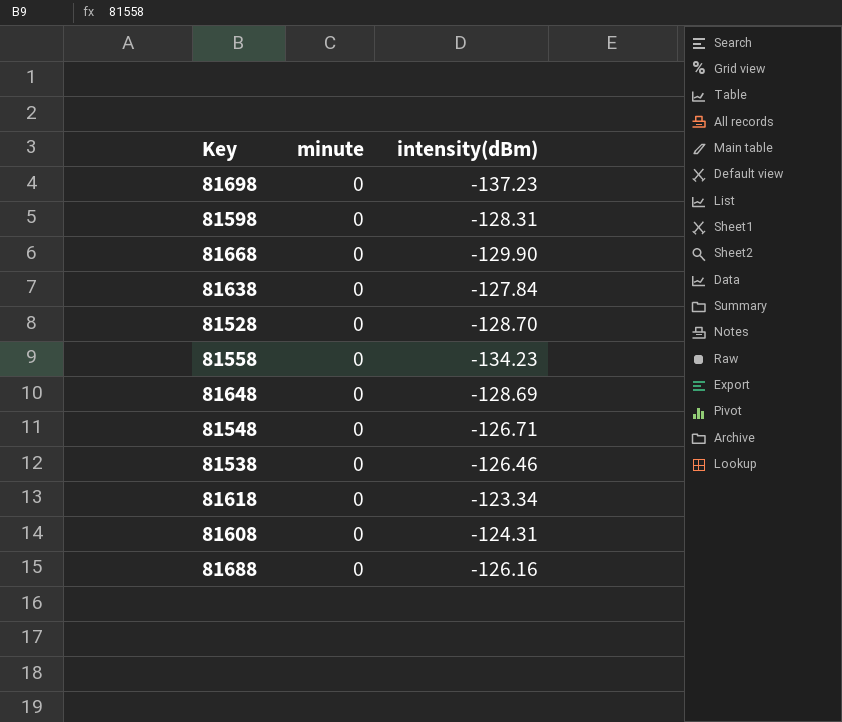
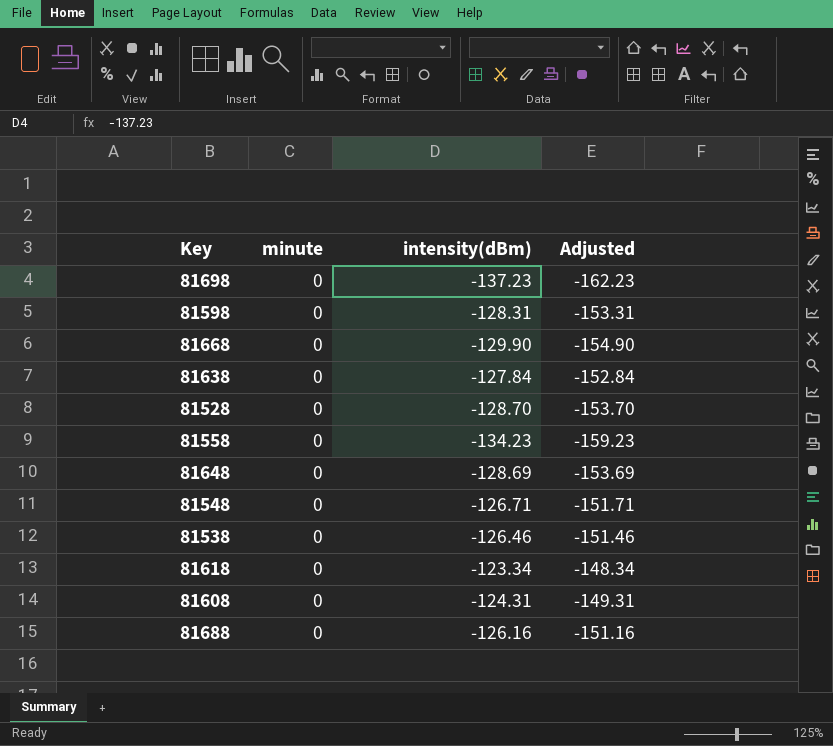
column Adjusted | formula: none -> [intensity(dBm)] - 25

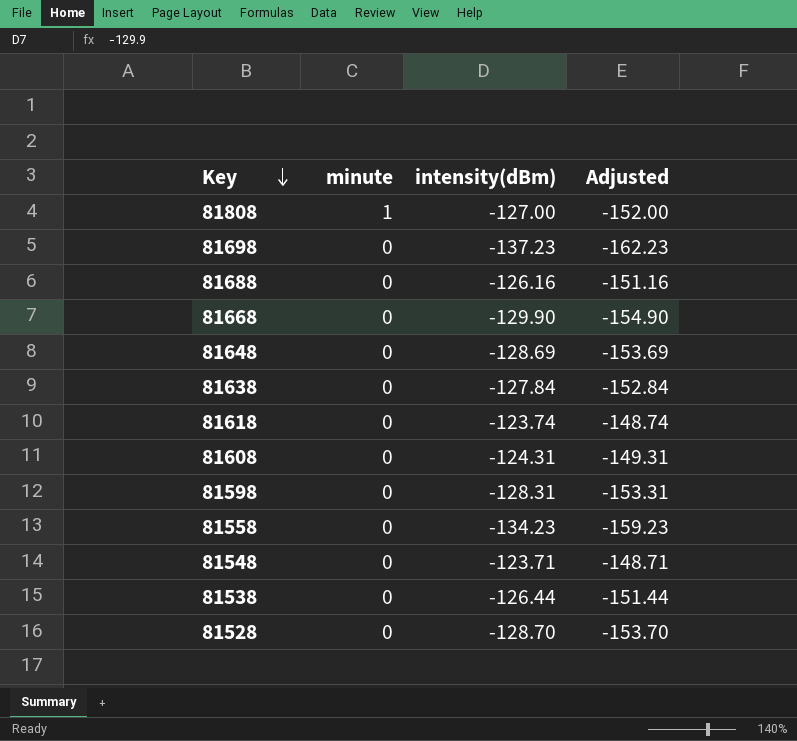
row order: none -> Key descending
row 81808: none -> 1 | -127.00 | -152.00
81618 | intensity(dBm): -123.34 -> -123.74
81618 | Adjusted: -148.34 -> -148.74
81548 | intensity(dBm): -126.71 -> -123.71
81548 | Adjusted: -151.71 -> -148.71
81538 | intensity(dBm): -126.46 -> -126.44
81538 | Adjusted: -151.46 -> -151.44

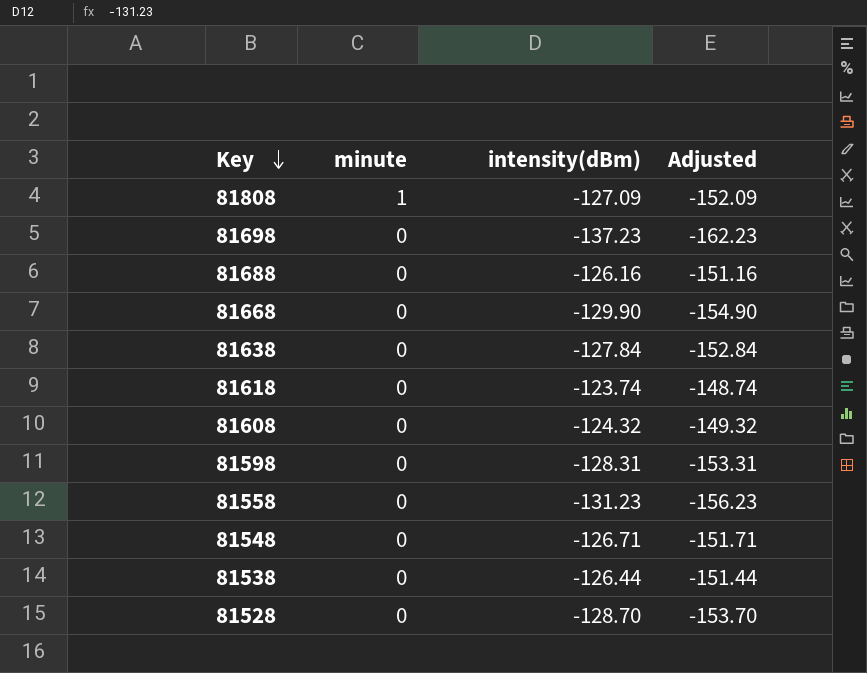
row 81648: 0 | -128.69 | -153.69 -> none
81808 | intensity(dBm): -127.00 -> -127.09
81808 | Adjusted: -152.00 -> -152.09
81608 | intensity(dBm): -124.31 -> -124.32
81608 | Adjusted: -149.31 -> -149.32
81558 | intensity(dBm): -134.23 -> -131.23
81558 | Adjusted: -159.23 -> -156.23
81548 | intensity(dBm): -123.71 -> -126.71
81548 | Adjusted: -148.71 -> -151.71

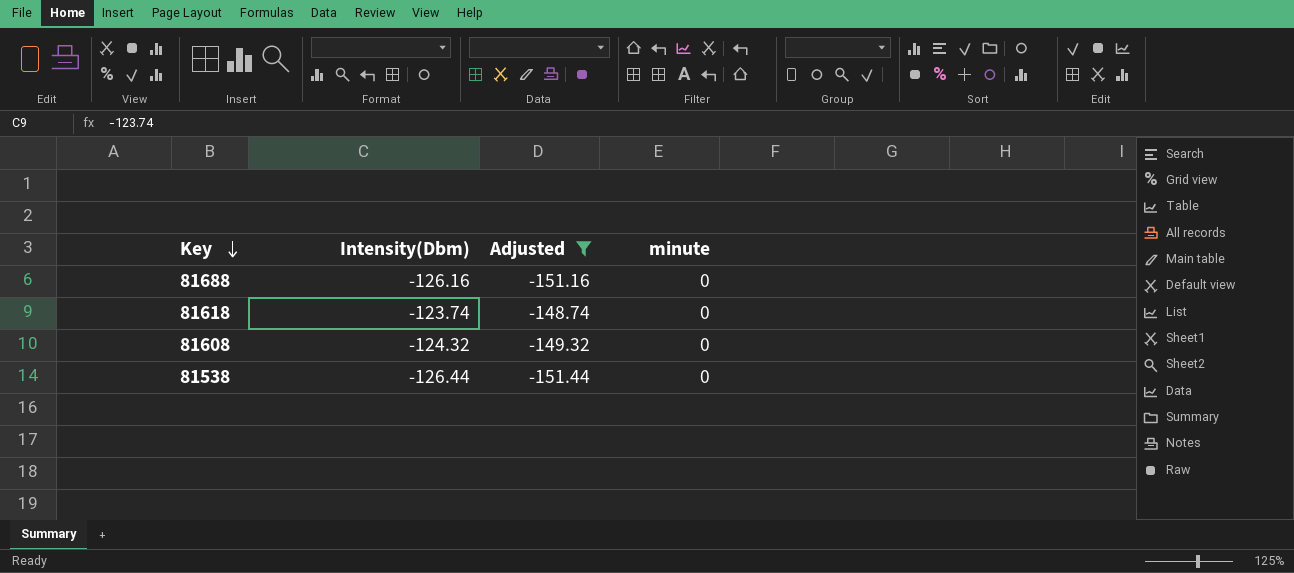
filter: none -> Adjusted >= -151.44
column name: intensity(dBm) -> Intensity(Dbm)
column minute | position: 2 -> 4

